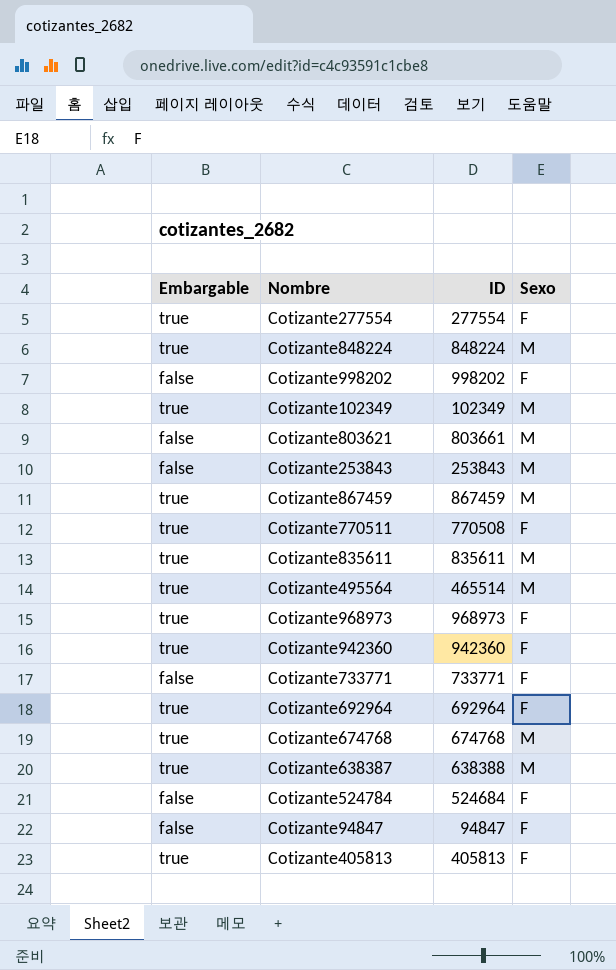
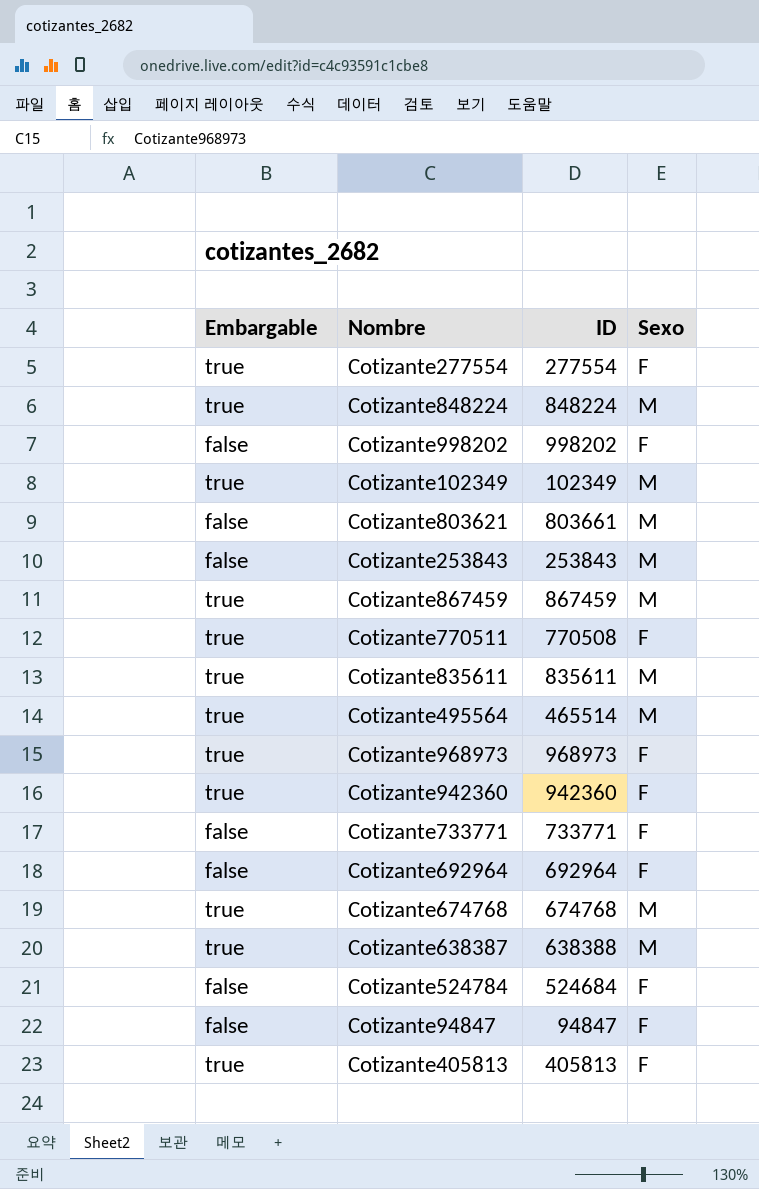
Cotizante692964 | Embargable: true -> false

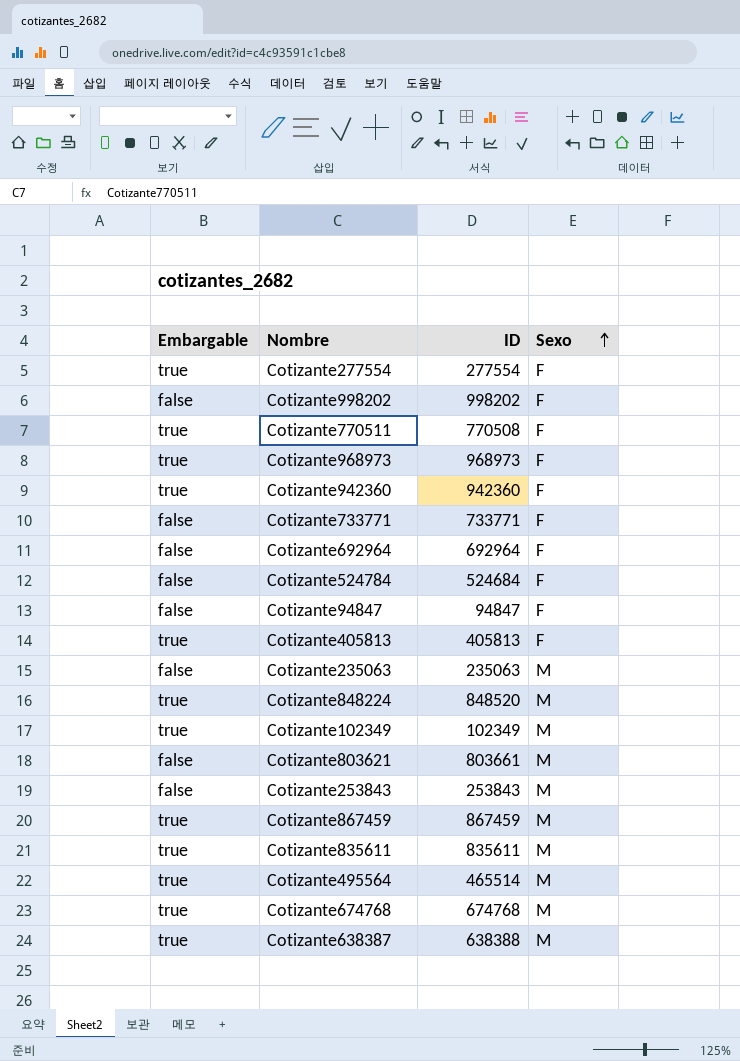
row order: none -> Sexo ascending
row Cotizante235063: none -> false | 235063 | M
Cotizante848224 | ID: 848224 -> 848520

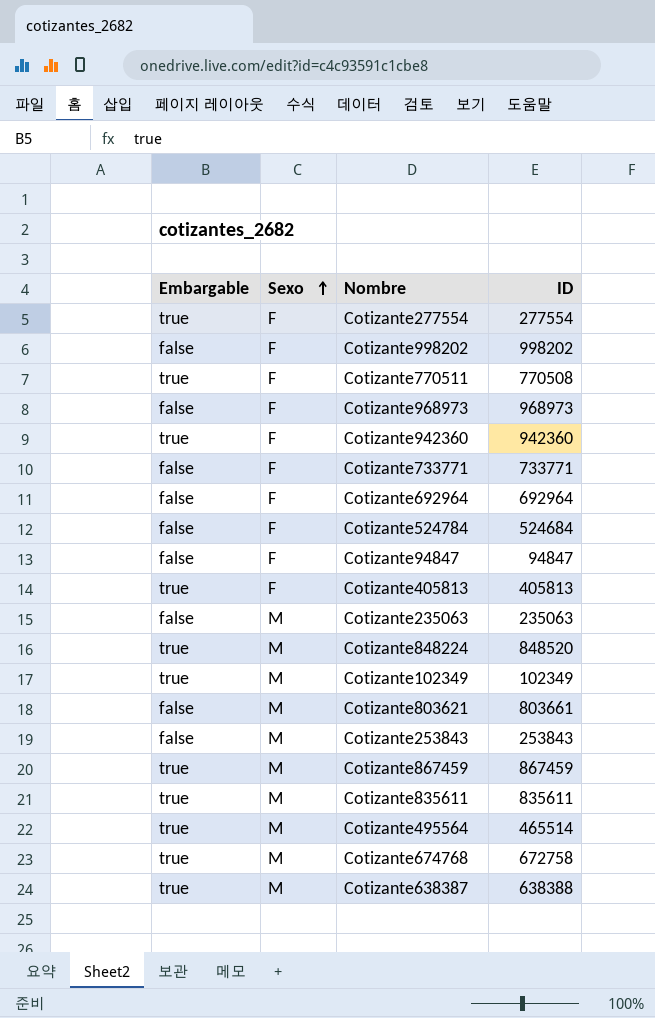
column Sexo | position: 4 -> 2
Cotizante968973 | Embargable: true -> false
Cotizante674768 | ID: 674768 -> 672758

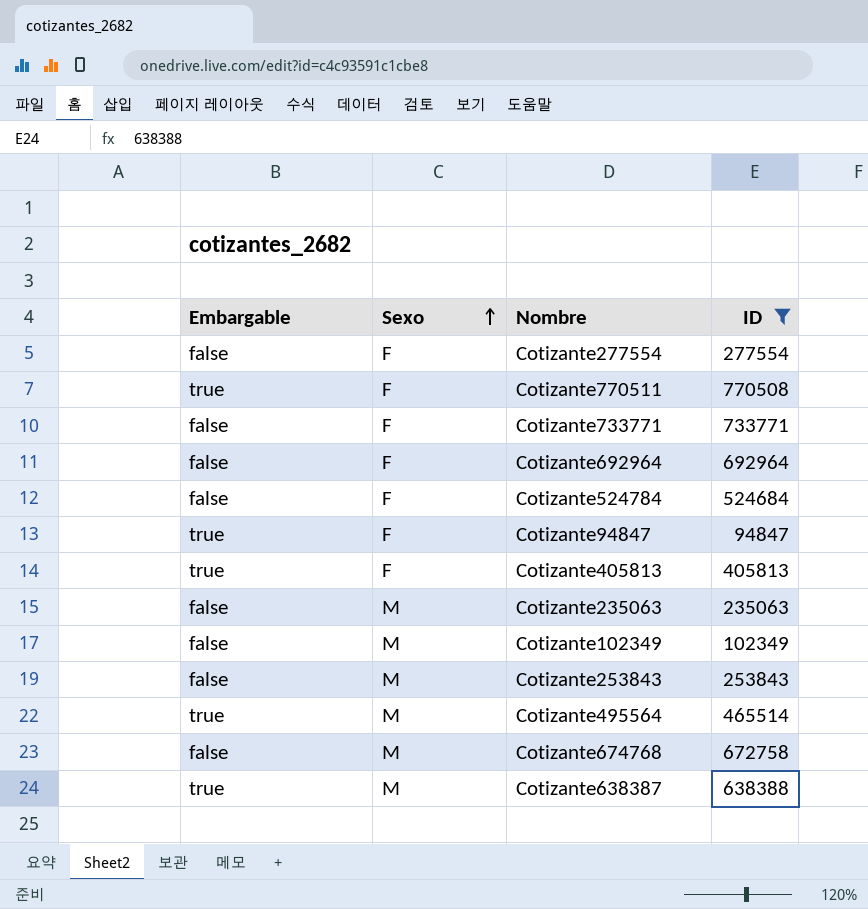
filter: none -> ID <= 770508
Cotizante277554 | Embargable: true -> false
Cotizante94847 | Embargable: false -> true
Cotizante102349 | Embargable: true -> false
Cotizante674768 | Embargable: true -> false

